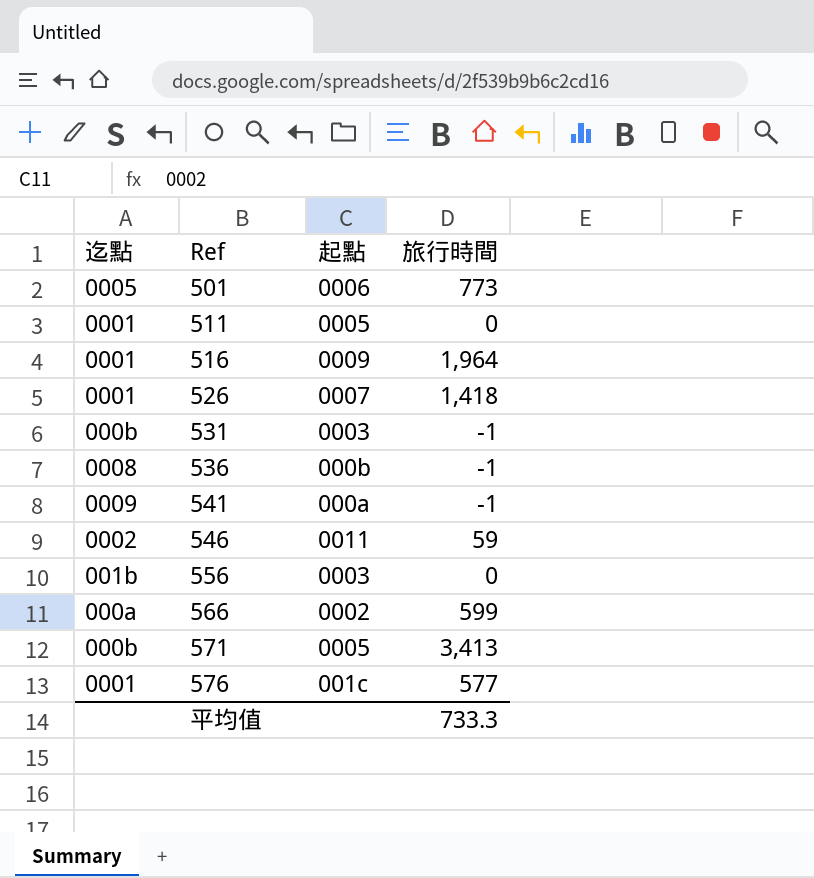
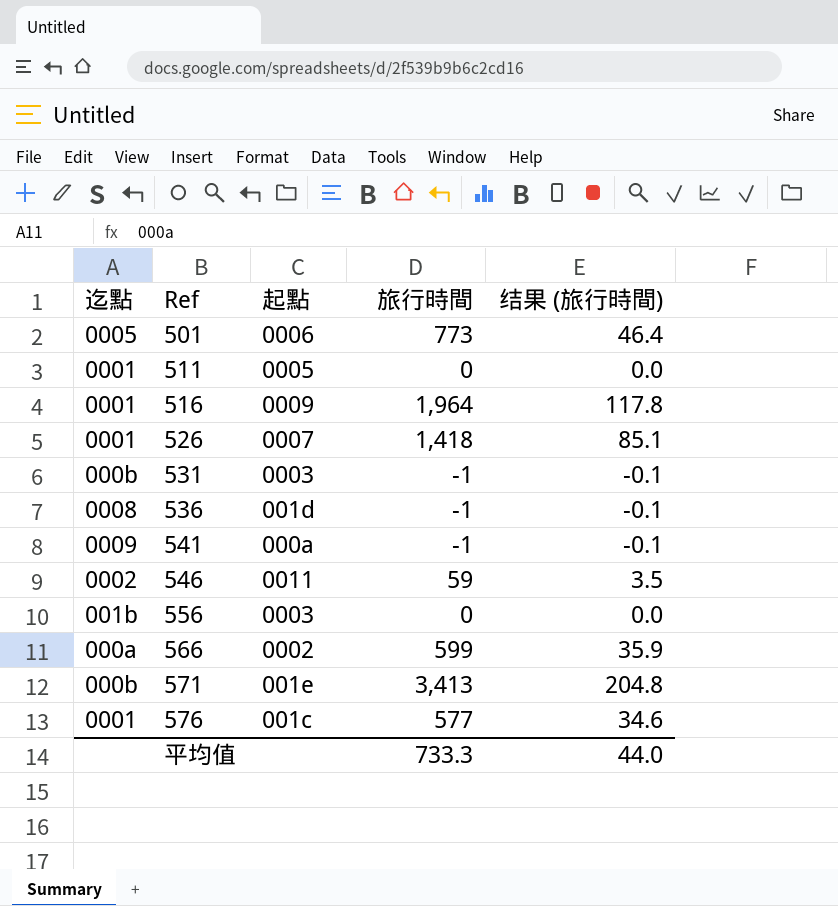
column 结果 (旅行時間) | formula: none -> [旅行時間] * 0.06
536 | 起點: 000b -> 001d
571 | 起點: 0005 -> 001e

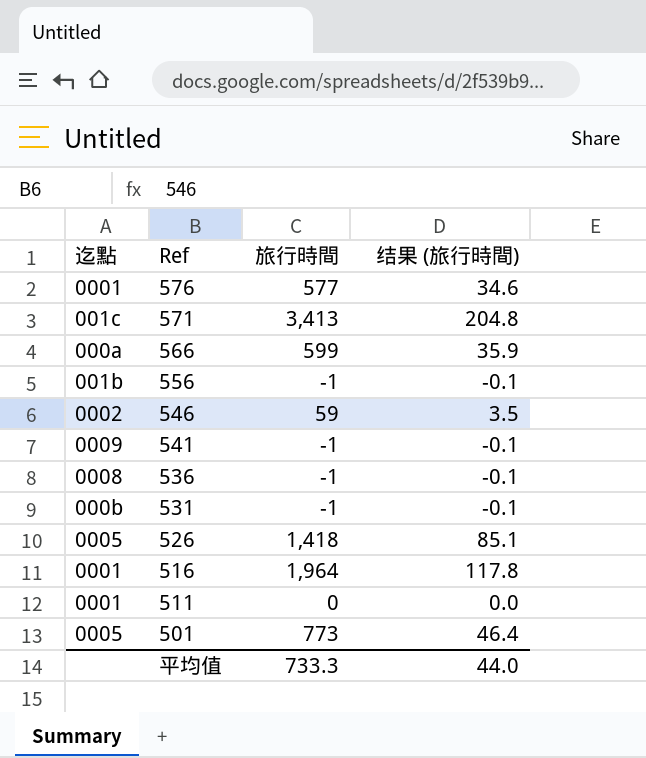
row order: Ref ascending -> Ref descending
column 起點 | position: 3 -> none
571 | 迄點: 000b -> 001c
556 | 旅行時間: 0 -> -1
556 | 结果 (旅行時間): 0.0 -> -0.1
526 | 迄點: 0001 -> 0005

